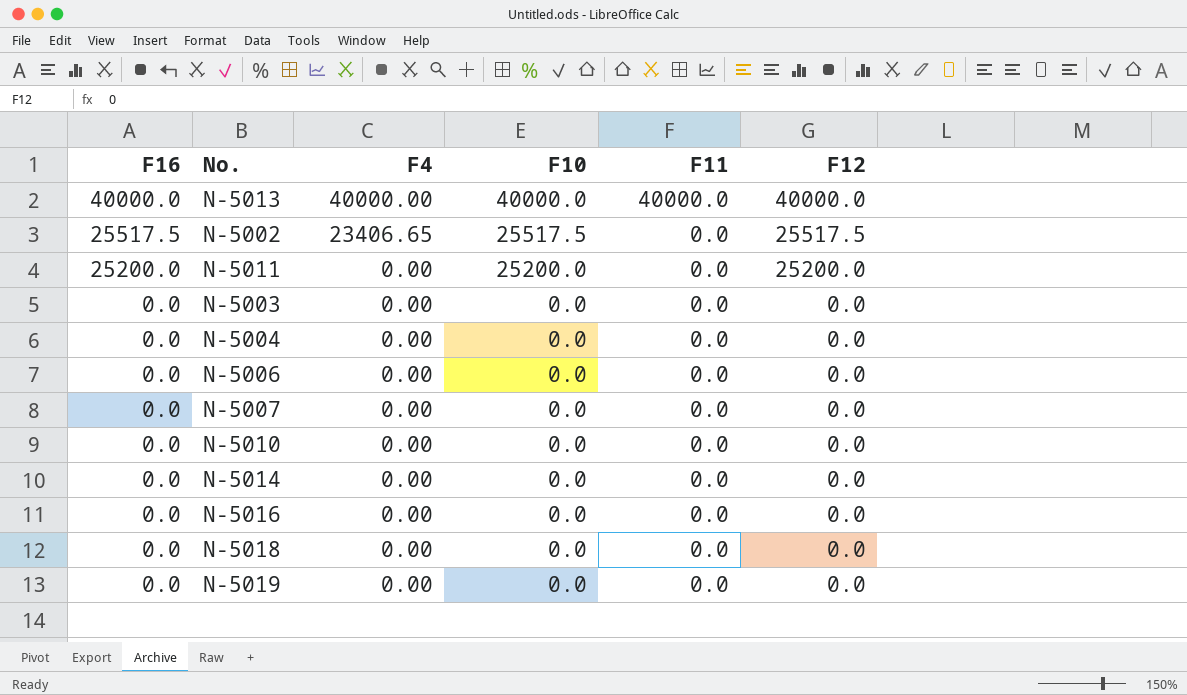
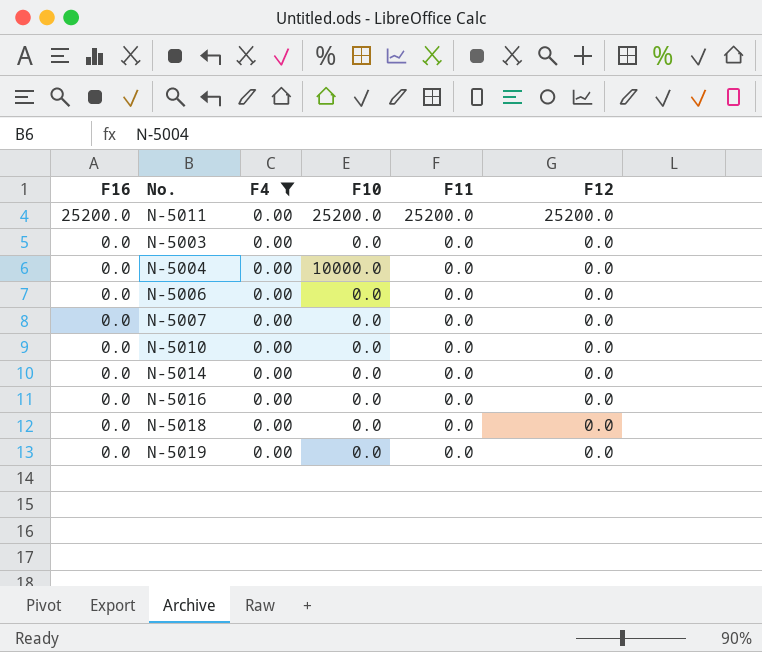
filter: none -> F4 = 0.00
N-5011 | F11: 0.0 -> 25200.0
N-5004 | F10: 0.0 -> 10000.0

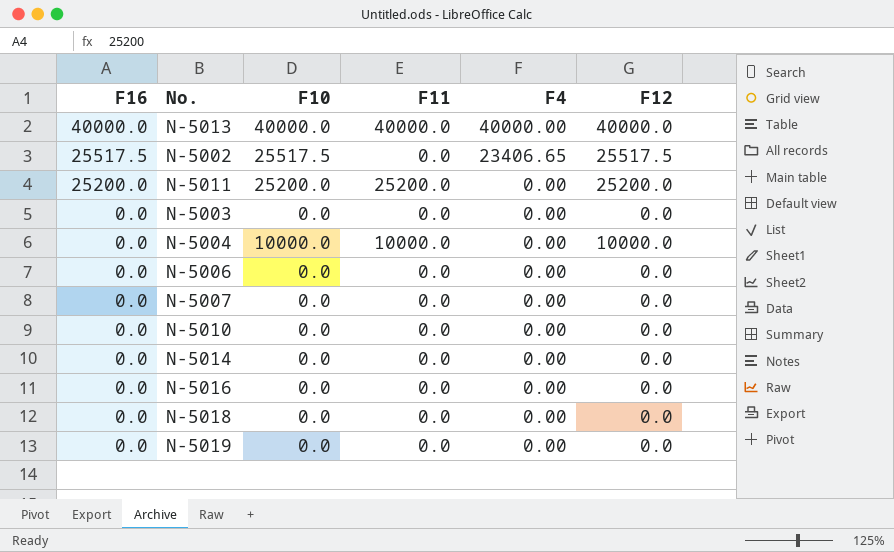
filter: F4 = 0.00 -> none
column F4 | position: 3 -> 5
N-5004 | F11: 0.0 -> 10000.0
N-5004 | F12: 0.0 -> 10000.0

